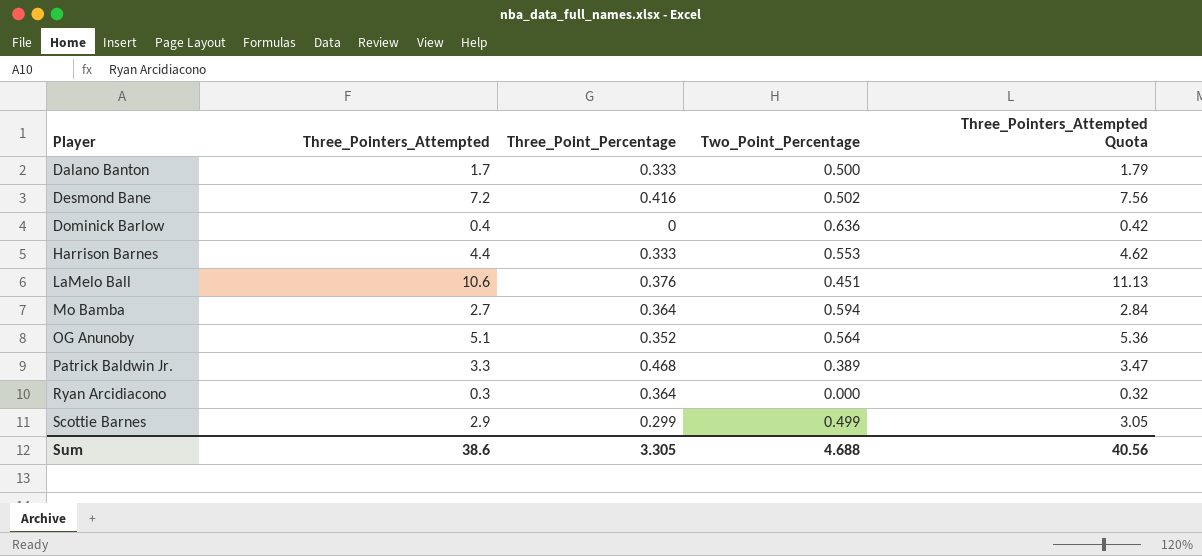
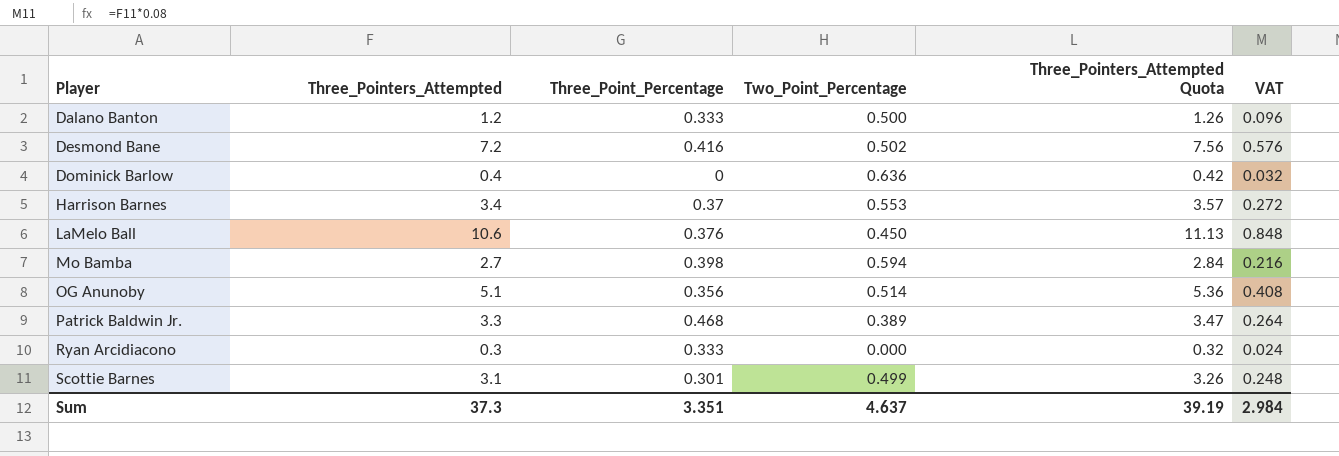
column VAT | formula: none -> [Three_Pointers_Attempted] * 0.08
Dalano Banton | Three_Pointers_Attempted: 1.7 -> 1.2
Dalano Banton | Three_Pointers_Attempted Quota: 1.79 -> 1.26
Harrison Barnes | Three_Pointers_Attempted: 4.4 -> 3.4
Harrison Barnes | Three_Point_Percentage: 0.333 -> 0.37
Harrison Barnes | Three_Pointers_Attempted Quota: 4.62 -> 3.57
LaMelo Ball | Two_Point_Percentage: 0.451 -> 0.450
Mo Bamba | Three_Point_Percentage: 0.364 -> 0.398
OG Anunoby | Three_Point_Percentage: 0.352 -> 0.356
OG Anunoby | Two_Point_Percentage: 0.564 -> 0.514
Ryan Arcidiacono | Three_Point_Percentage: 0.364 -> 0.333
Scottie Barnes | Three_Pointers_Attempted: 2.9 -> 3.1
Scottie Barnes | Three_Point_Percentage: 0.299 -> 0.301
Scottie Barnes | Three_Pointers_Attempted Quota: 3.05 -> 3.26
Sum | Three_Pointers_Attempted: 38.6 -> 37.3
Sum | Three_Point_Percentage: 3.305 -> 3.351
Sum | Two_Point_Percentage: 4.688 -> 4.637
Sum | Three_Pointers_Attempted Quota: 40.56 -> 39.19

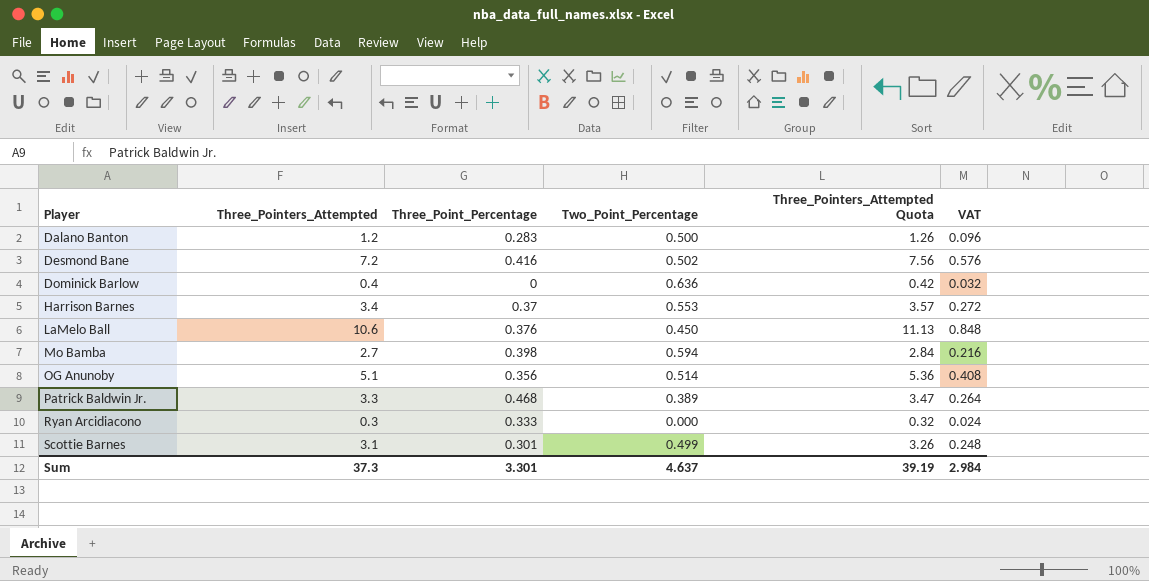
Dalano Banton | Three_Point_Percentage: 0.333 -> 0.283
Sum | Three_Point_Percentage: 3.351 -> 3.301

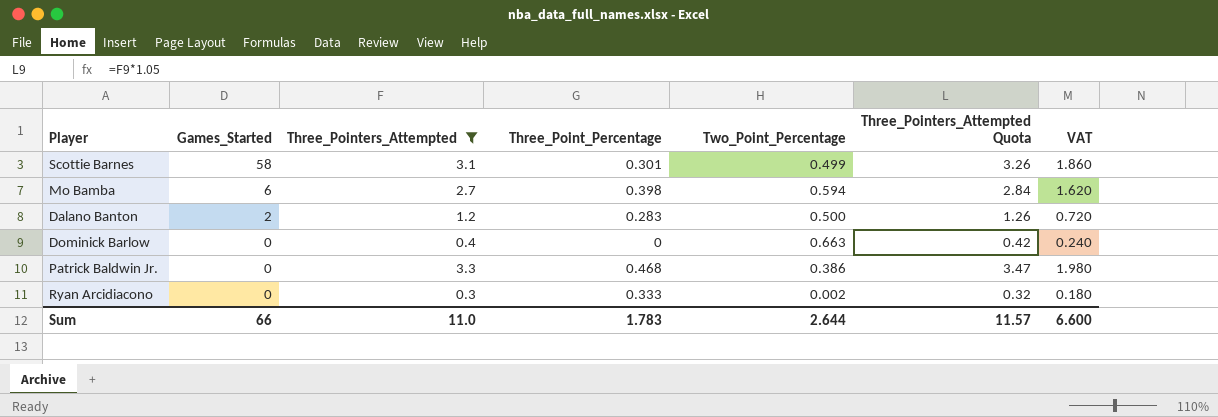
filter: none -> Three_Pointers_Attempted <= 3.3
row order: Player ascending -> Games_Started descending
column Games_Started | position: none -> 2
column VAT | formula: [Three_Pointers_Attempted] * 0.08 -> [Three_Pointers_Attempted] * 0.6
Dominick Barlow | Two_Point_Percentage: 0.636 -> 0.663
Patrick Baldwin Jr. | Two_Point_Percentage: 0.389 -> 0.386
Ryan Arcidiacono | Two_Point_Percentage: 0.000 -> 0.002
Sum | Three_Pointers_Attempted: 37.3 -> 11.0
Sum | Three_Point_Percentage: 3.301 -> 1.783
Sum | Two_Point_Percentage: 4.637 -> 2.644
Sum | Three_Pointers_Attempted Quota: 39.19 -> 11.57
Sum | VAT: 2.984 -> 6.600

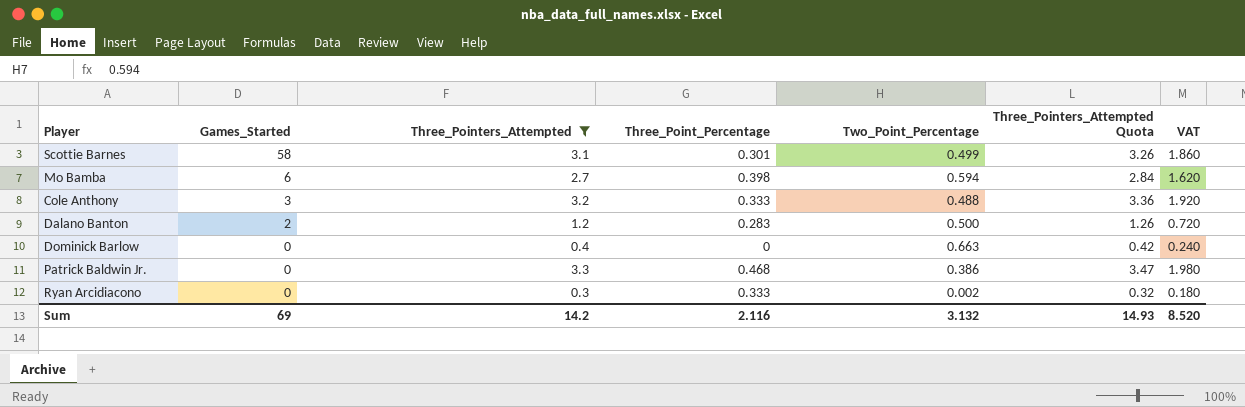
row Cole Anthony: none -> 3 | 3.2 | 0.333 | 0.488 | 3.36 | 1.920
Sum | Games_Started: 66 -> 69
Sum | Three_Pointers_Attempted: 11.0 -> 14.2
Sum | Three_Point_Percentage: 1.783 -> 2.116
Sum | Two_Point_Percentage: 2.644 -> 3.132
Sum | Three_Pointers_Attempted Quota: 11.57 -> 14.93
Sum | VAT: 6.600 -> 8.520

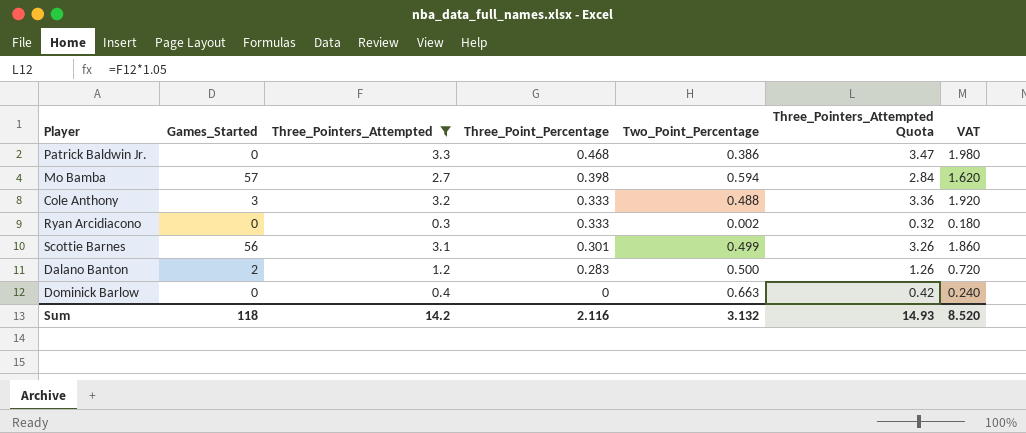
row order: Games_Started descending -> Three_Point_Percentage descending
Mo Bamba | Games_Started: 6 -> 57
Scottie Barnes | Games_Started: 58 -> 56
Sum | Games_Started: 69 -> 118

